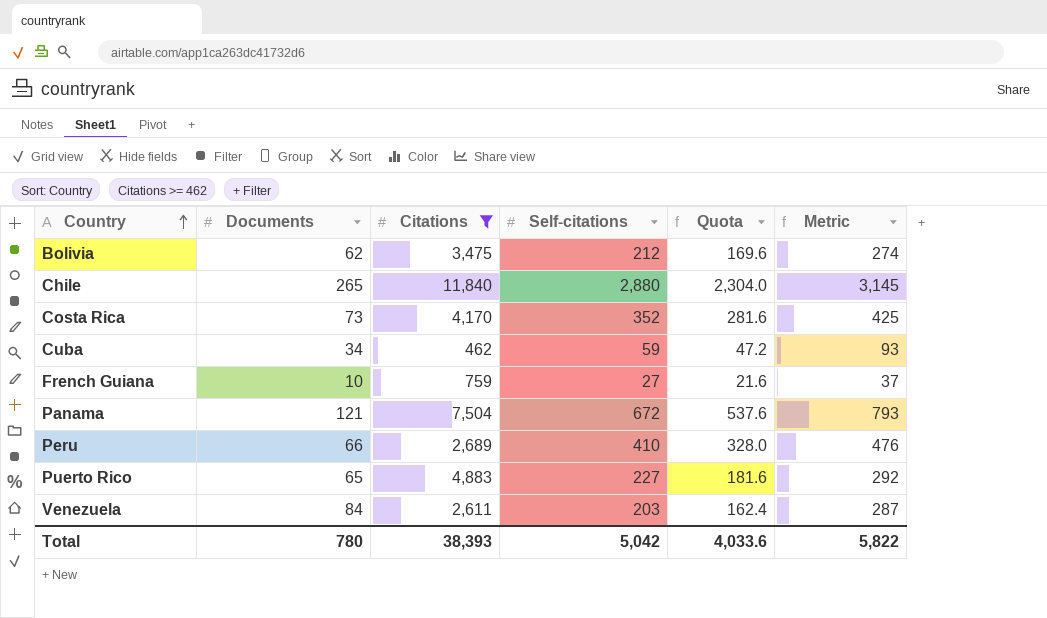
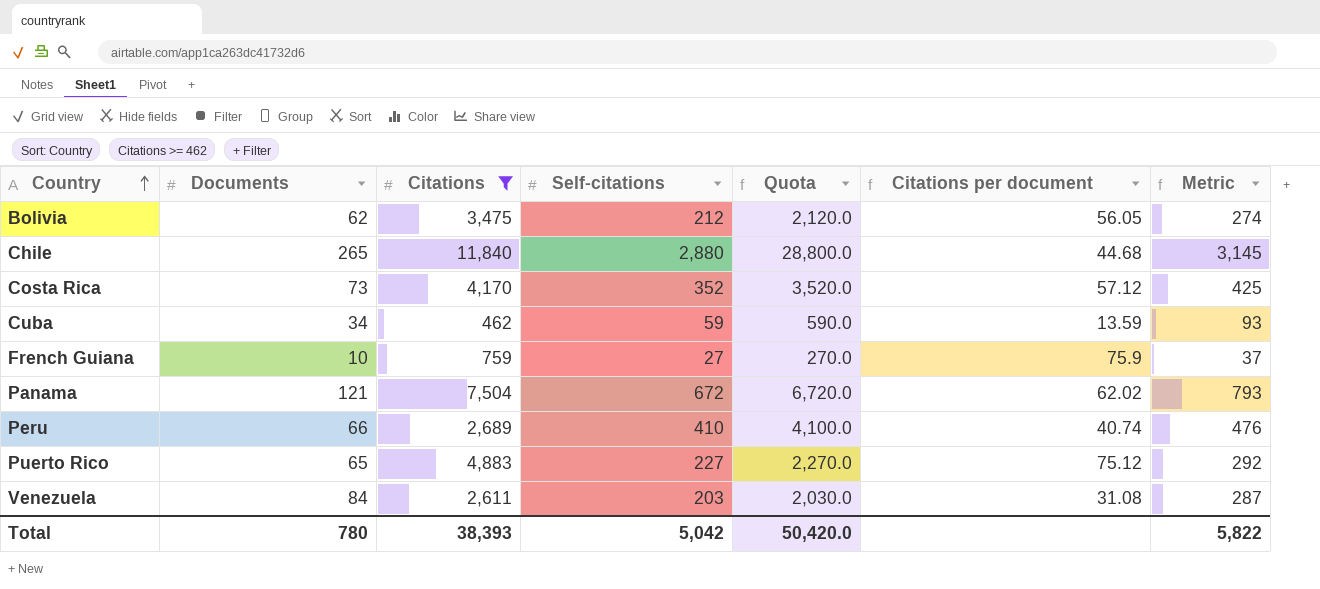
column Quota | formula: [Self-citations] * 0.8 -> [Self-citations] * 10
column Citations per document | formula: none -> [Citations] / [Documents]
Total | Quota: 4,033.6 -> 50,420.0

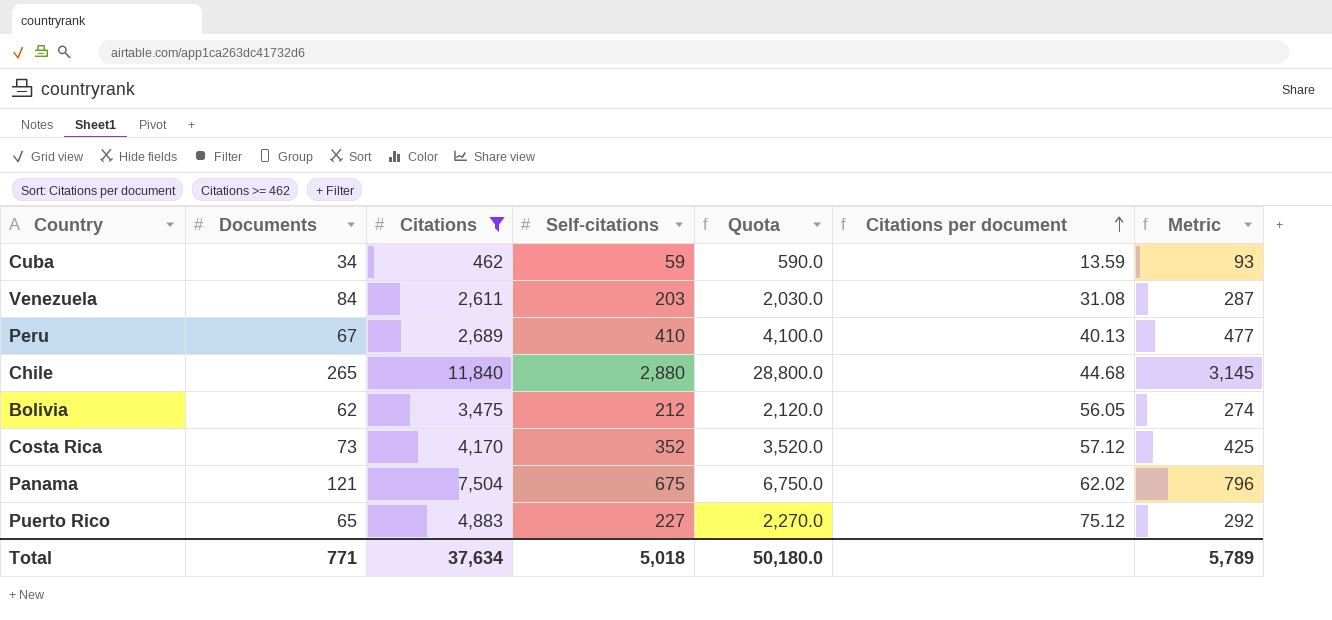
row order: Country ascending -> Citations per document ascending
row French Guiana: 10 | 759 | 27 | 270.0 | 75.9 | 37 -> none
Peru | Documents: 66 -> 67
Peru | Citations per document: 40.74 -> 40.13
Peru | Metric: 476 -> 477
Panama | Self-citations: 672 -> 675
Panama | Quota: 6,720.0 -> 6,750.0
Panama | Metric: 793 -> 796
Total | Documents: 780 -> 771
Total | Citations: 38,393 -> 37,634
Total | Self-citations: 5,042 -> 5,018
Total | Quota: 50,420.0 -> 50,180.0
Total | Metric: 5,822 -> 5,789

